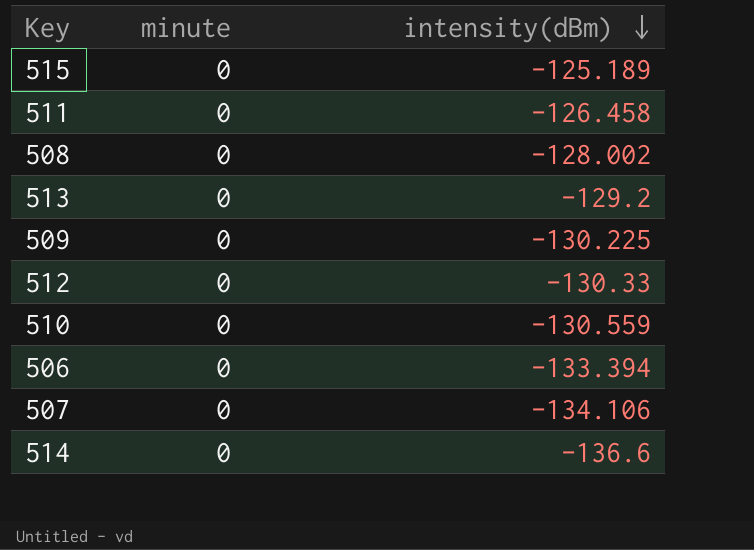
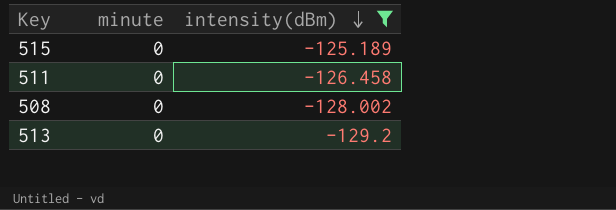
filter: none -> intensity(dBm) >= -129.2

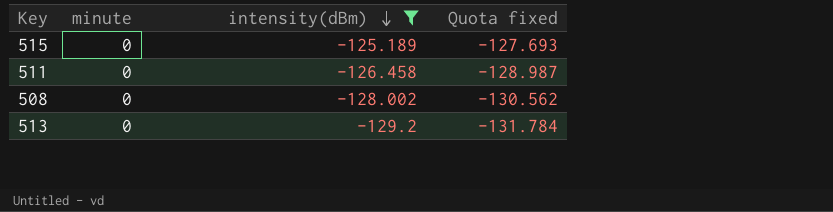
column Quota fixed | formula: none -> [intensity(dBm)] * 1.02

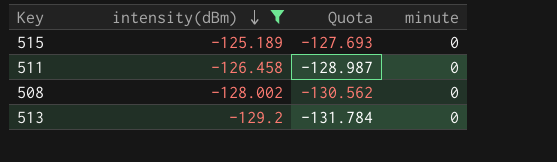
column name: Quota fixed -> Quota
column minute | position: 2 -> 4

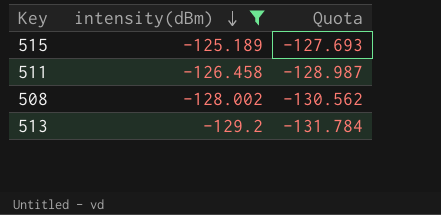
column minute | position: 4 -> none

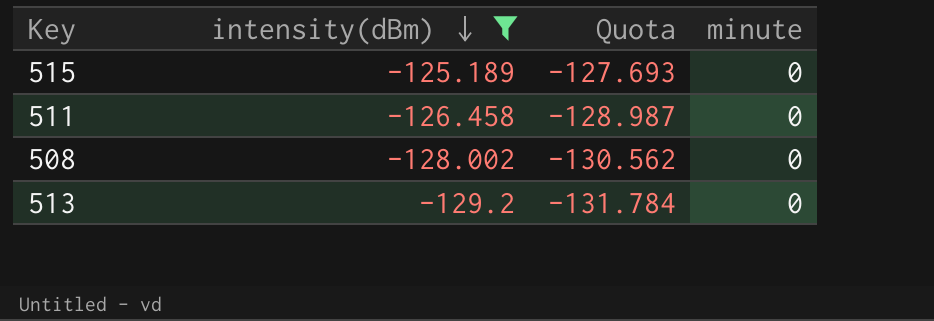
column minute | position: none -> 4

